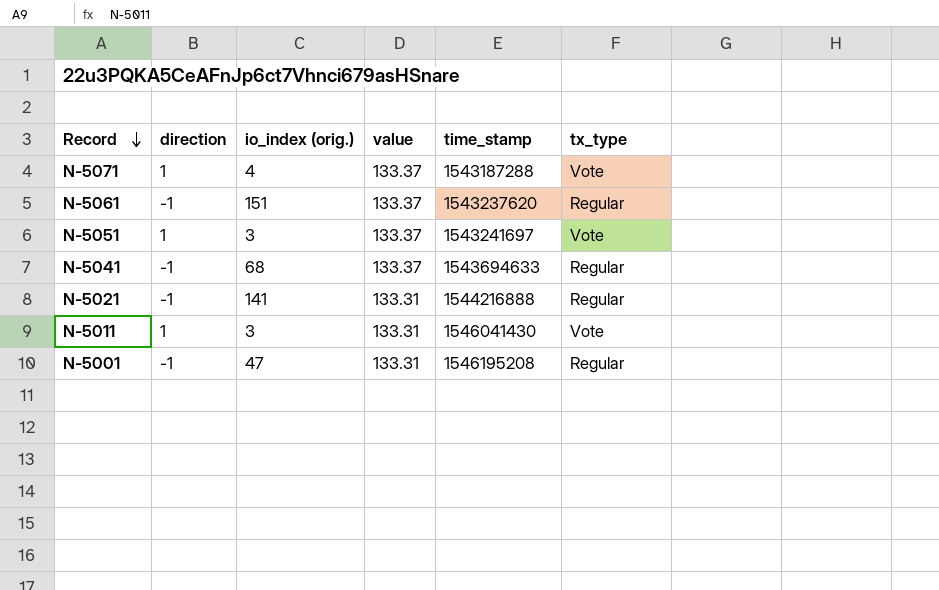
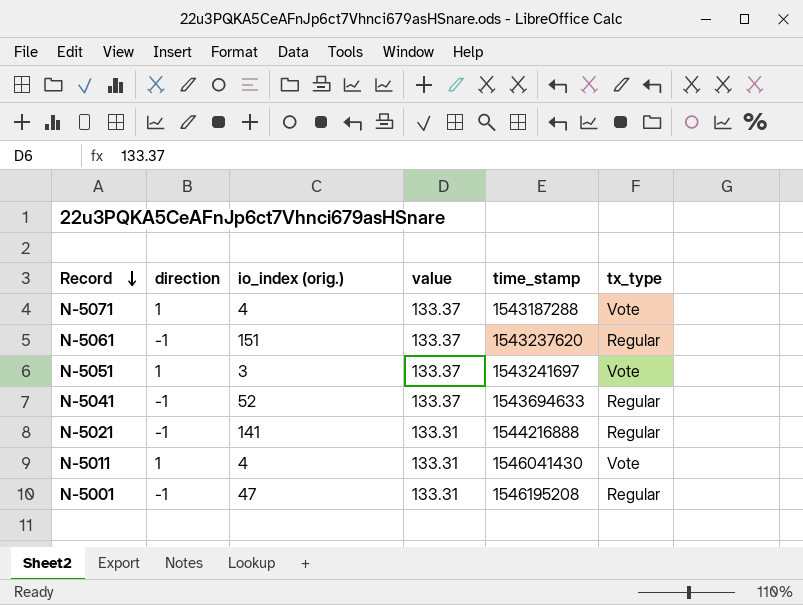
N-5041 | io_index (orig.): 68 -> 52
N-5011 | io_index (orig.): 3 -> 4

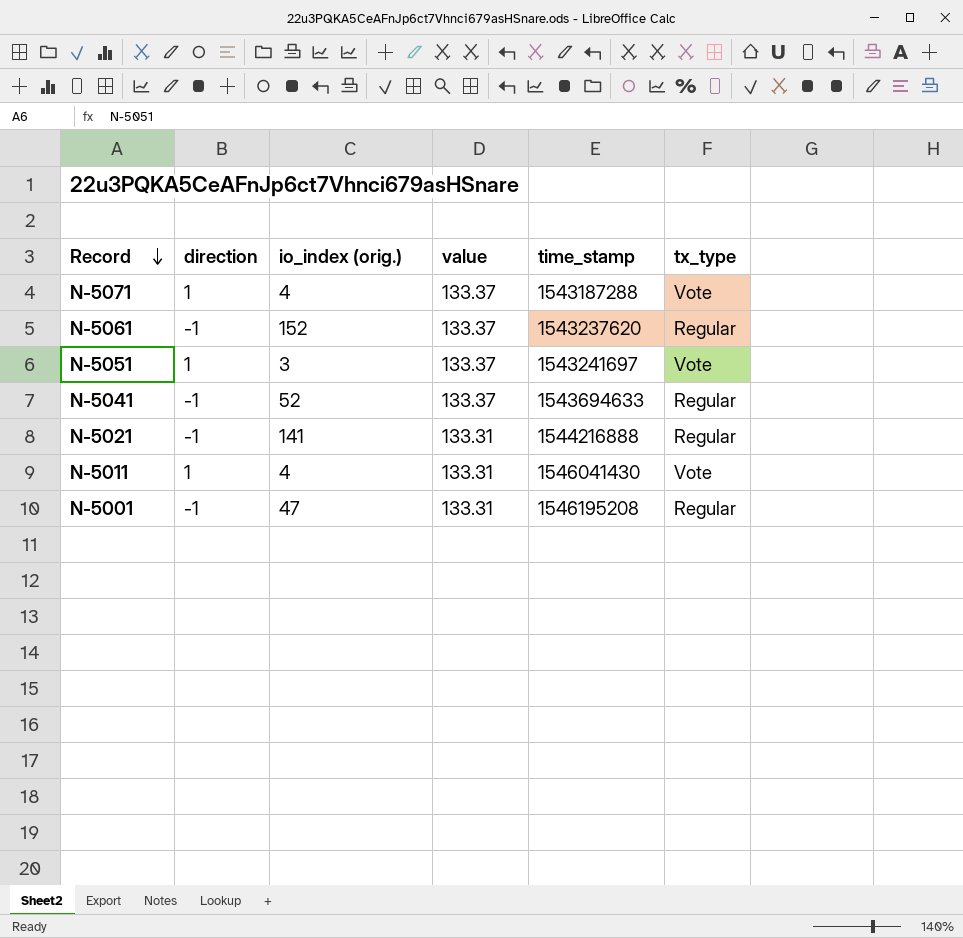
N-5061 | io_index (orig.): 151 -> 152

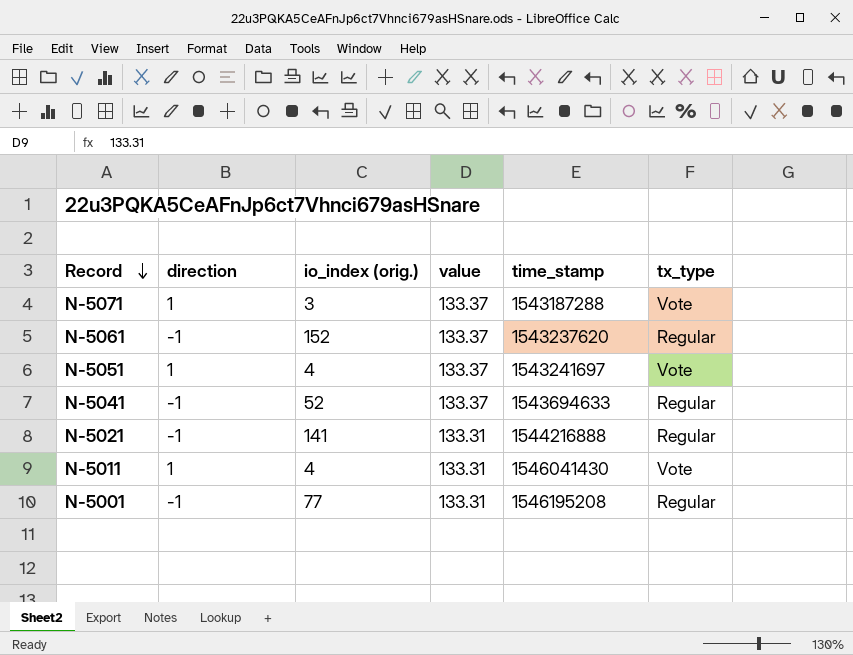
N-5071 | io_index (orig.): 4 -> 3
N-5051 | io_index (orig.): 3 -> 4
N-5001 | io_index (orig.): 47 -> 77

